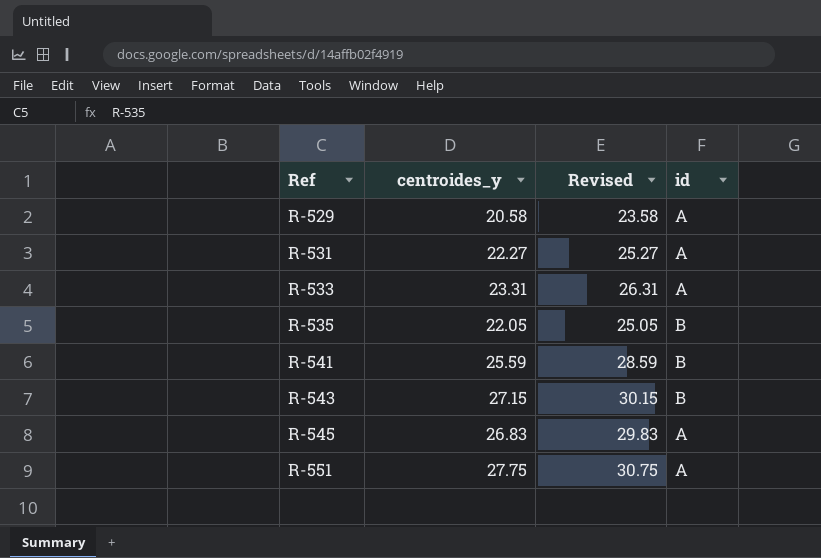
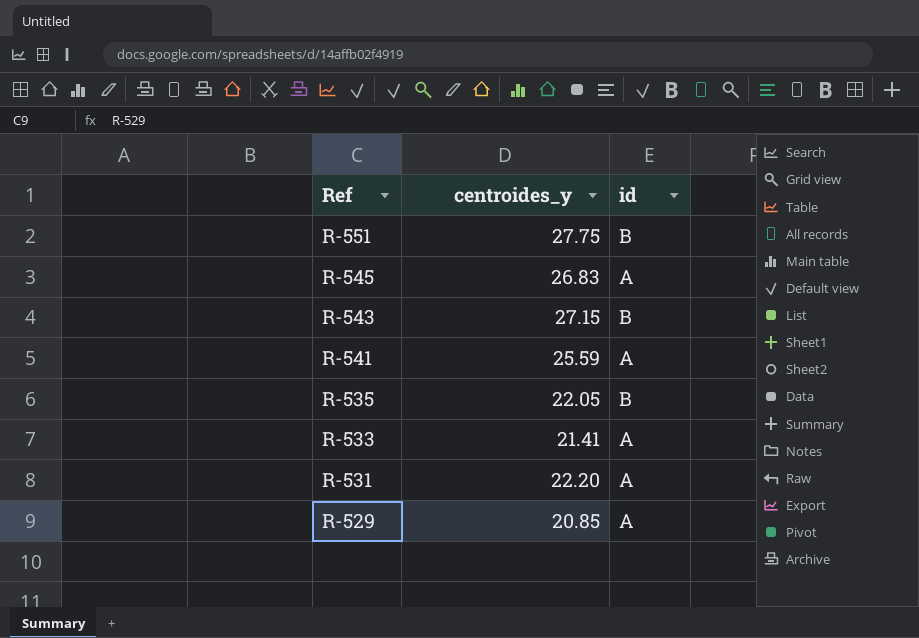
row order: Ref ascending -> Ref descending
column Revised | formula: [centroides_y] + 3 -> none
R-551 | id: A -> B
R-541 | id: B -> A
R-533 | centroides_y: 23.31 -> 21.41
R-531 | centroides_y: 22.27 -> 22.20
R-529 | centroides_y: 20.58 -> 20.85

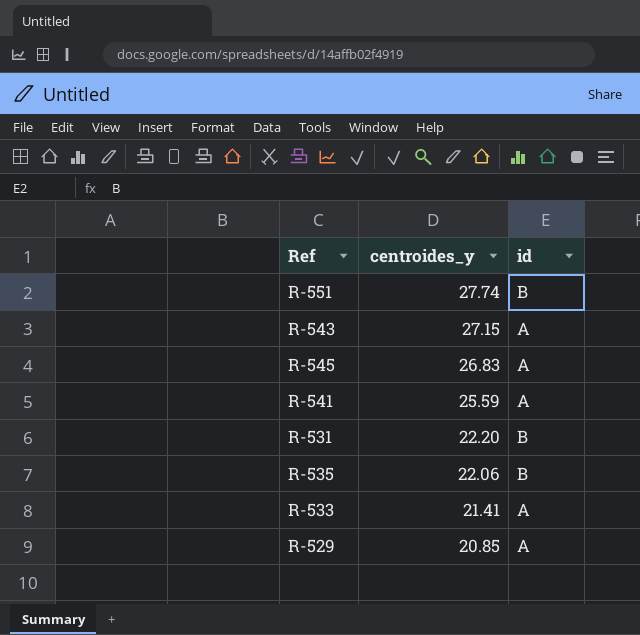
row order: Ref descending -> centroides_y descending
R-551 | centroides_y: 27.75 -> 27.74
R-543 | id: B -> A
R-531 | id: A -> B
R-535 | centroides_y: 22.05 -> 22.06

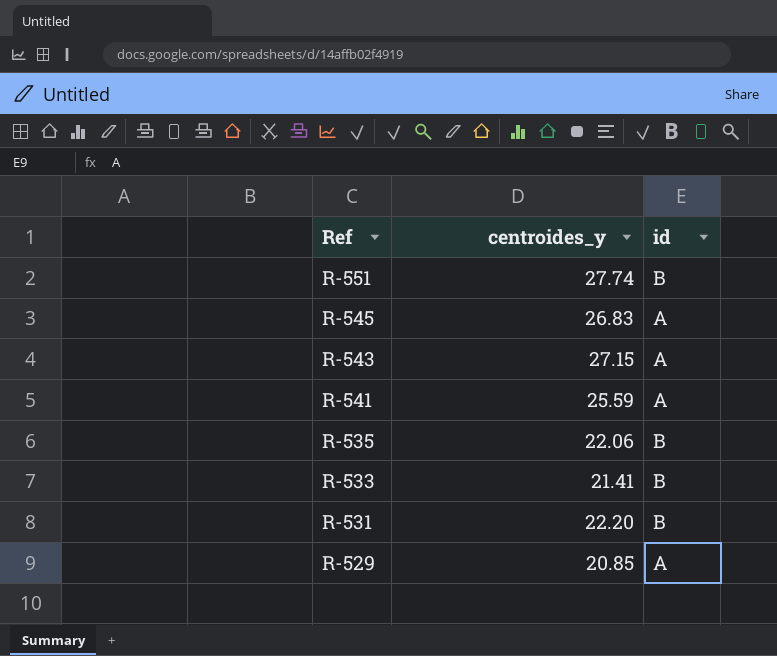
row order: centroides_y descending -> Ref descending
R-533 | id: A -> B

